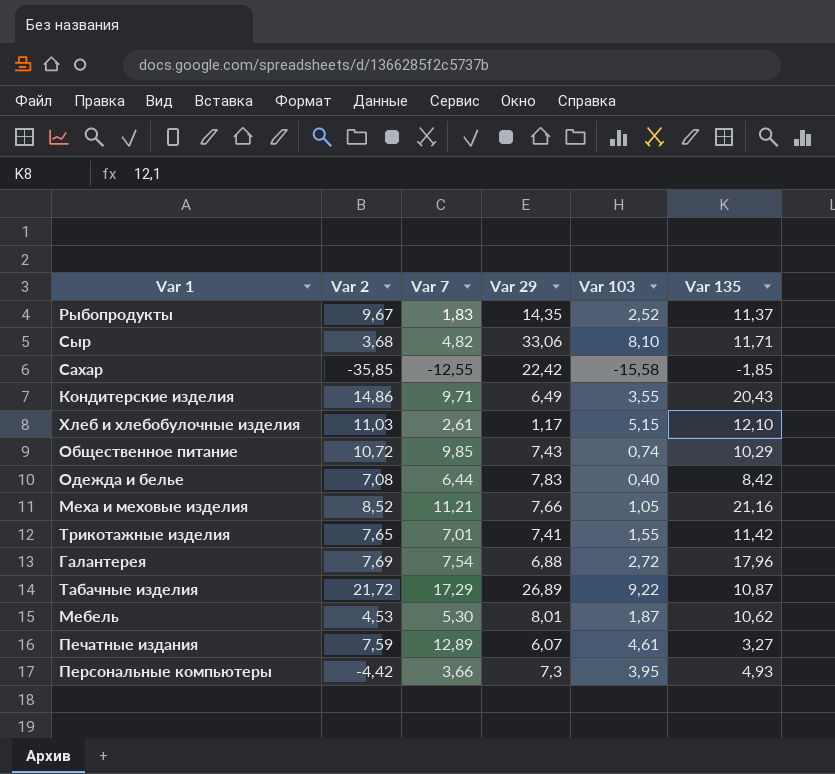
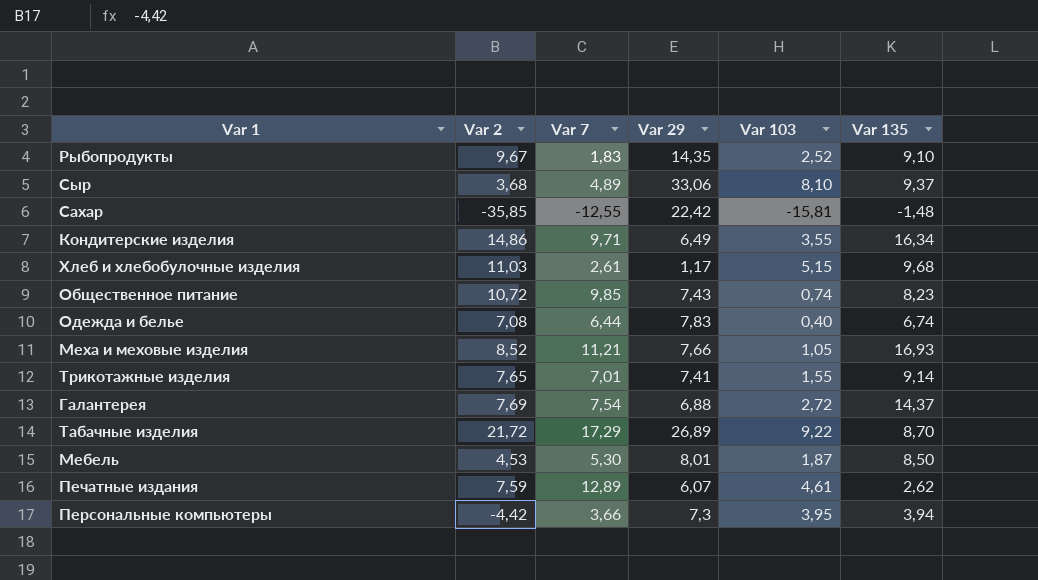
Рыбопродукты | Var 135: 11,37 -> 9,10
Сыр | Var 7: 4,82 -> 4,89
Сыр | Var 135: 11,71 -> 9,37
Сахар | Var 103: -15,58 -> -15,81
Сахар | Var 135: -1,85 -> -1,48
Кондитерские изделия | Var 135: 20,43 -> 16,34
Хлеб и хлебобулочные изделия | Var 135: 12,10 -> 9,68
Общественное питание | Var 135: 10,29 -> 8,23
Одежда и белье | Var 135: 8,42 -> 6,74
Меха и меховые изделия | Var 135: 21,16 -> 16,93
Трикотажные изделия | Var 135: 11,42 -> 9,14
Галантерея | Var 135: 17,96 -> 14,37
Табачные изделия | Var 135: 10,87 -> 8,70
Мебель | Var 135: 10,62 -> 8,50
Печатные издания | Var 135: 3,27 -> 2,62
Персональные компьютеры | Var 135: 4,93 -> 3,94

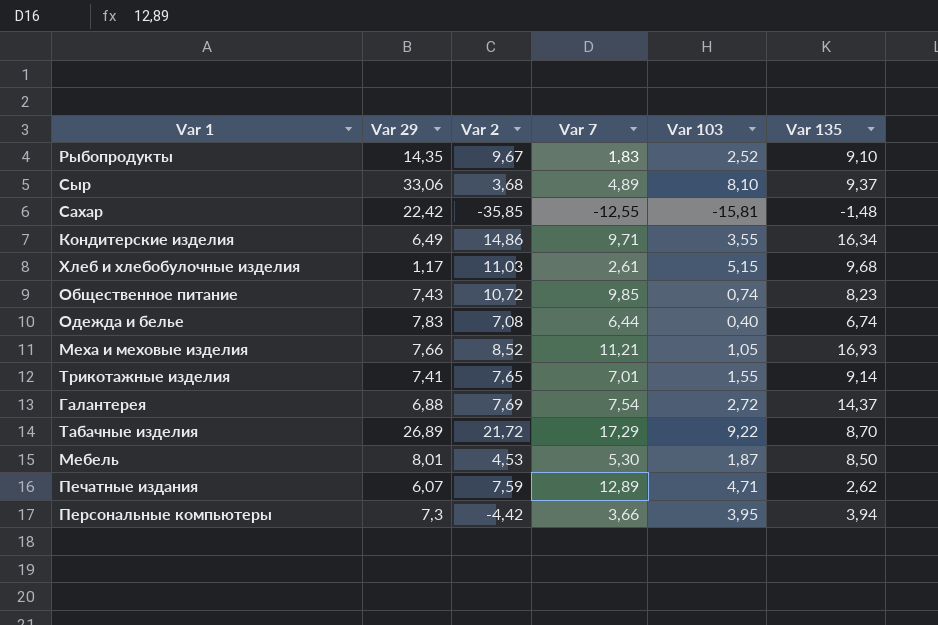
column Var 29 | position: 4 -> 2
Печатные издания | Var 103: 4,61 -> 4,71

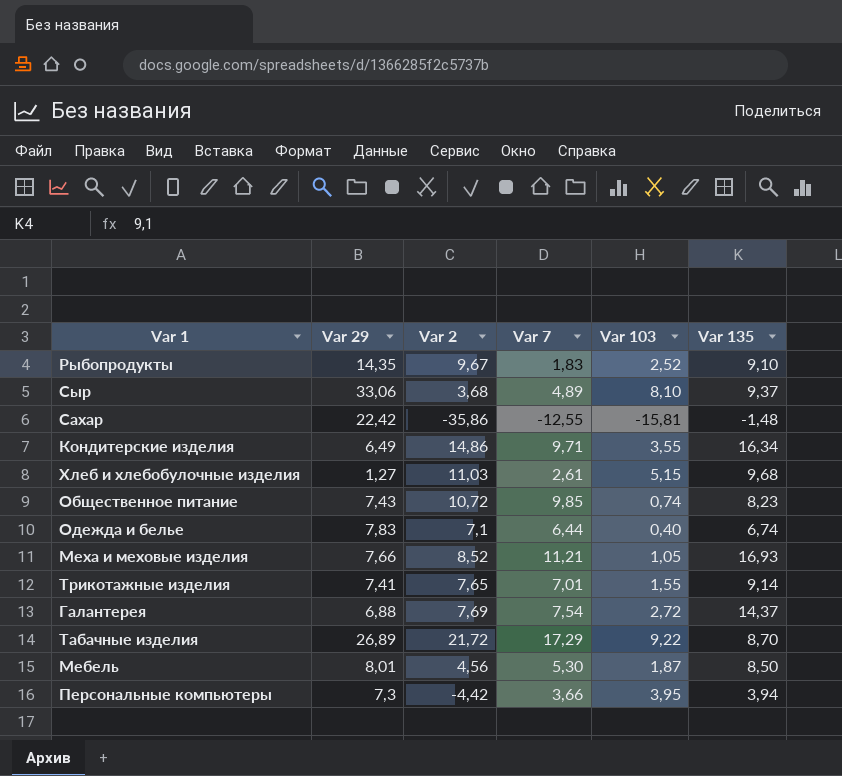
row Печатные издания: 6,07 | 7,59 | 12,89 | 4,71 | 2,62 -> none
Сахар | Var 2: -35,85 -> -35,86
Хлеб и хлебобулочные изделия | Var 29: 1,17 -> 1,27
Одежда и белье | Var 2: 7,08 -> 7,1
Мебель | Var 2: 4,53 -> 4,56

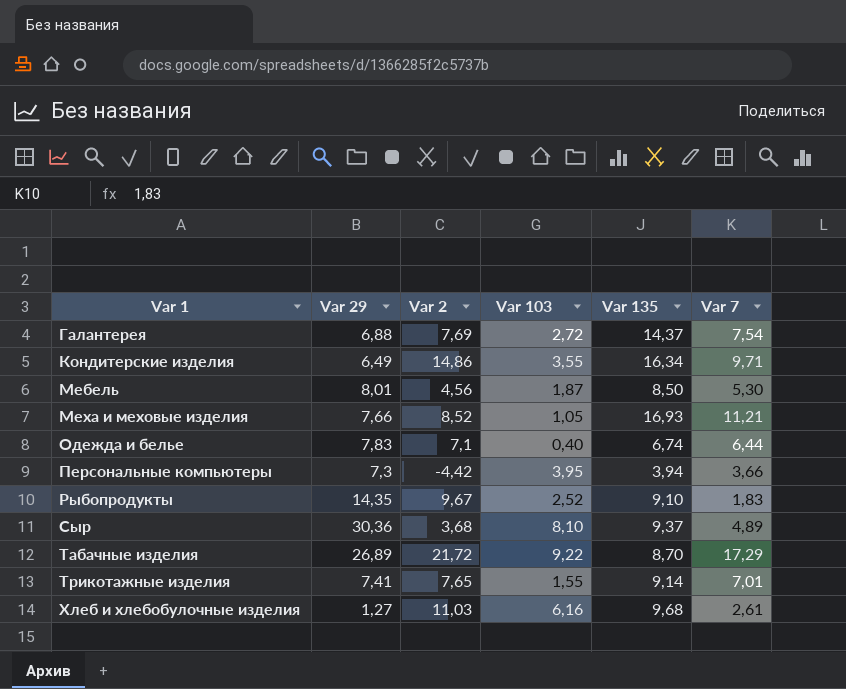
row order: none -> Var 1 ascending
column Var 7 | position: 4 -> 6
row Сахар: 22,42 | -35,86 | -12,55 | -15,81 | -1,48 -> none
row Общественное питание: 7,43 | 10,72 | 9,85 | 0,74 | 8,23 -> none
Сыр | Var 29: 33,06 -> 30,36
Хлеб и хлебобулочные изделия | Var 103: 5,15 -> 6,16

